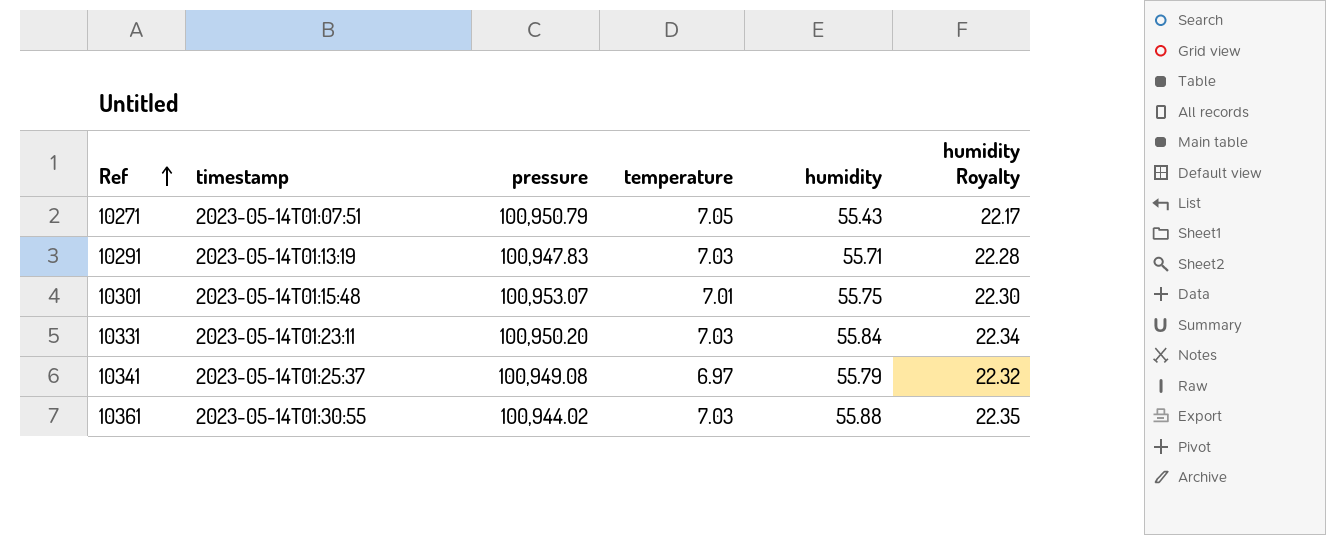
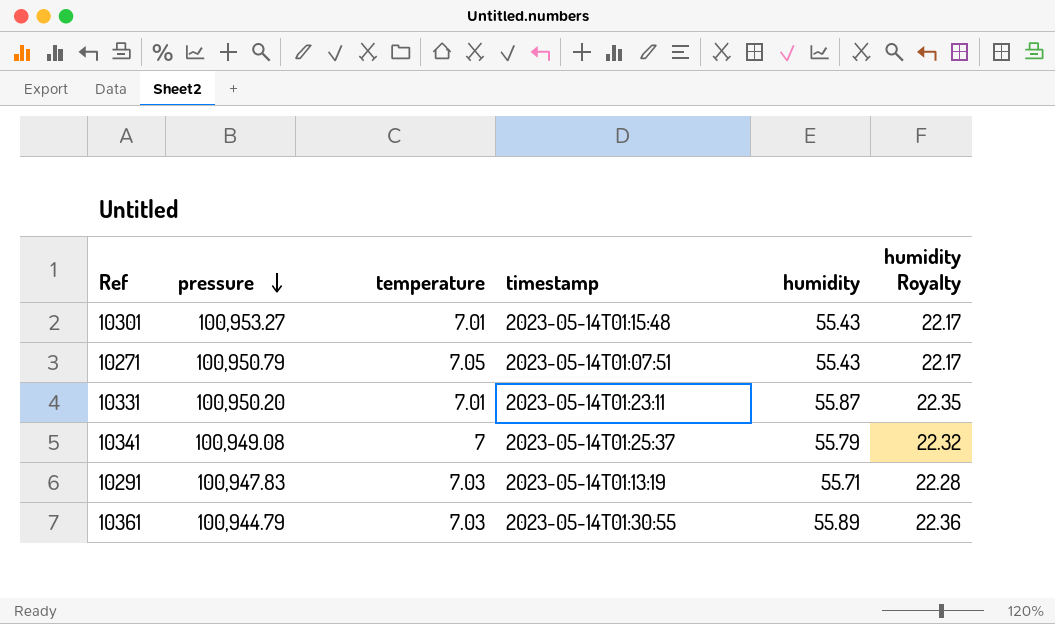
row order: Ref ascending -> pressure descending
column timestamp | position: 2 -> 4
10301 | pressure: 100,953.07 -> 100,953.27
10301 | humidity: 55.75 -> 55.43
10301 | humidity Royalty: 22.30 -> 22.17
10331 | temperature: 7.03 -> 7.01
10331 | humidity: 55.84 -> 55.87
10331 | humidity Royalty: 22.34 -> 22.35
10341 | temperature: 6.97 -> 7
10361 | pressure: 100,944.02 -> 100,944.79
10361 | humidity: 55.88 -> 55.89
10361 | humidity Royalty: 22.35 -> 22.36

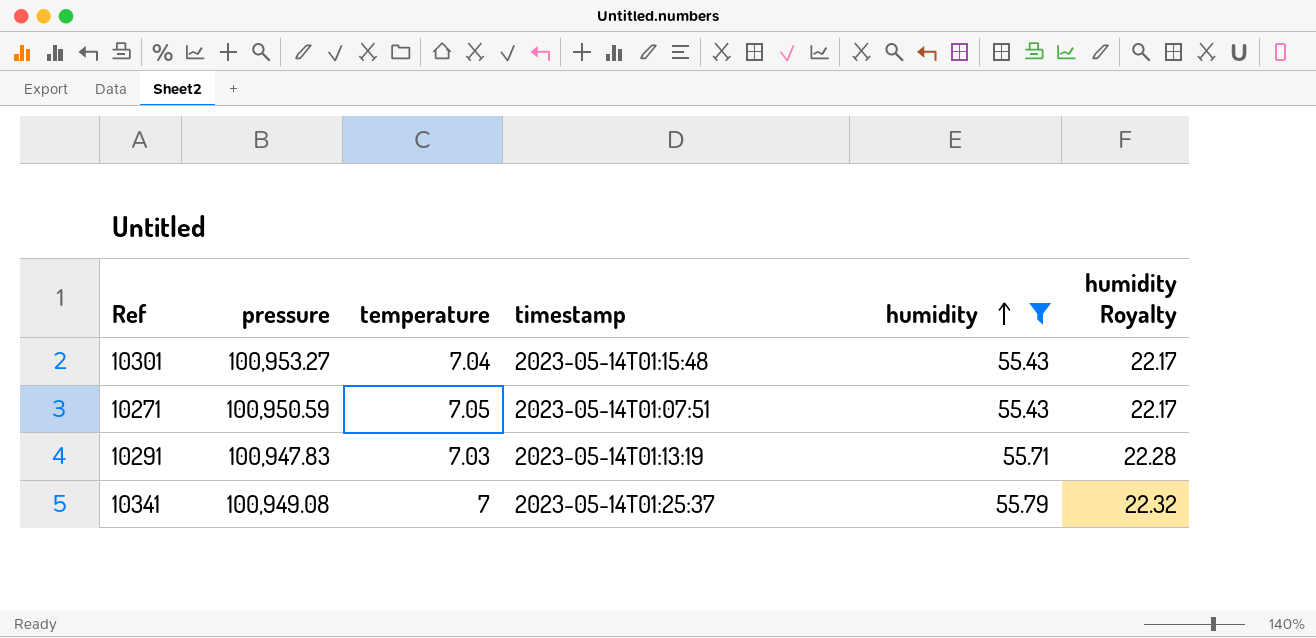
filter: none -> humidity <= 55.79
row order: pressure descending -> humidity ascending
10301 | temperature: 7.01 -> 7.04
10271 | pressure: 100,950.79 -> 100,950.59

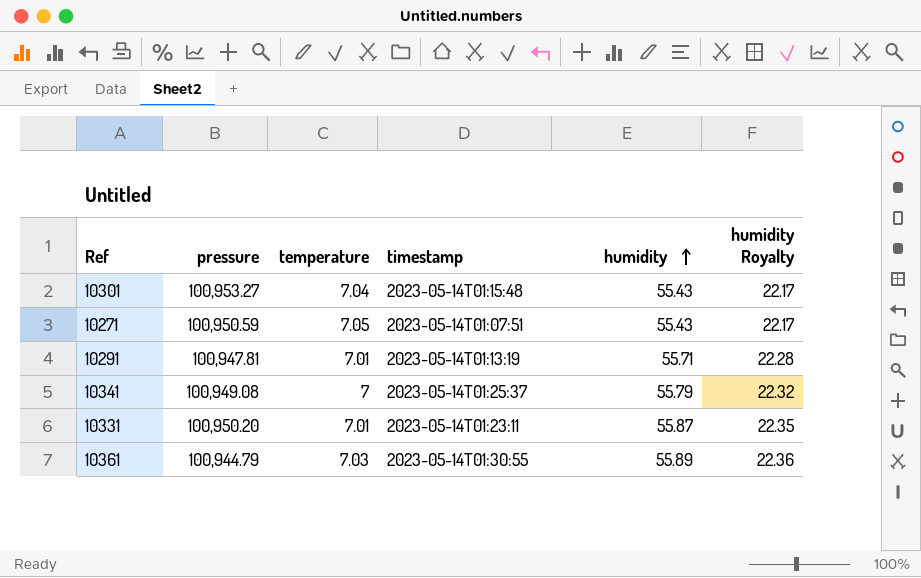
filter: humidity <= 55.79 -> none
10291 | pressure: 100,947.83 -> 100,947.81
10291 | temperature: 7.03 -> 7.01

